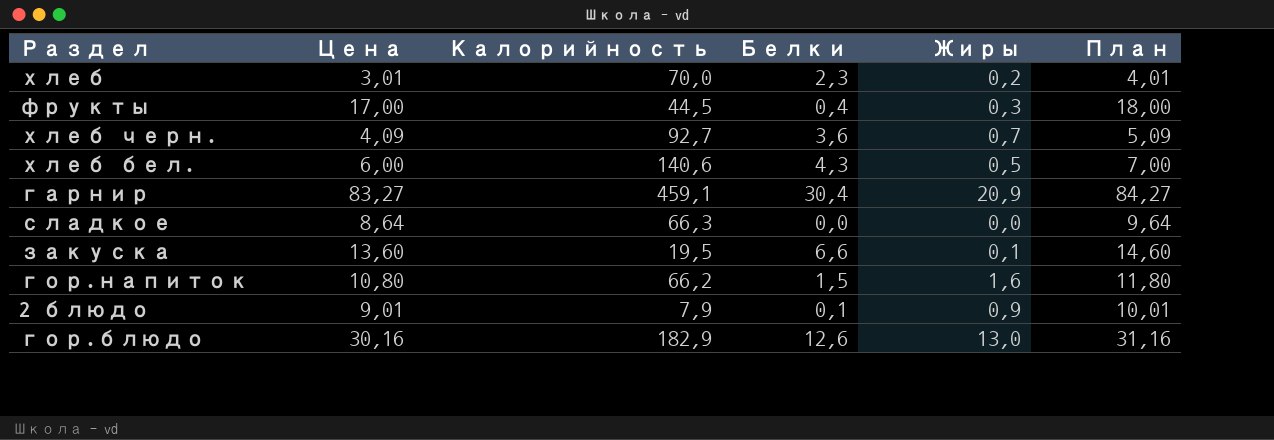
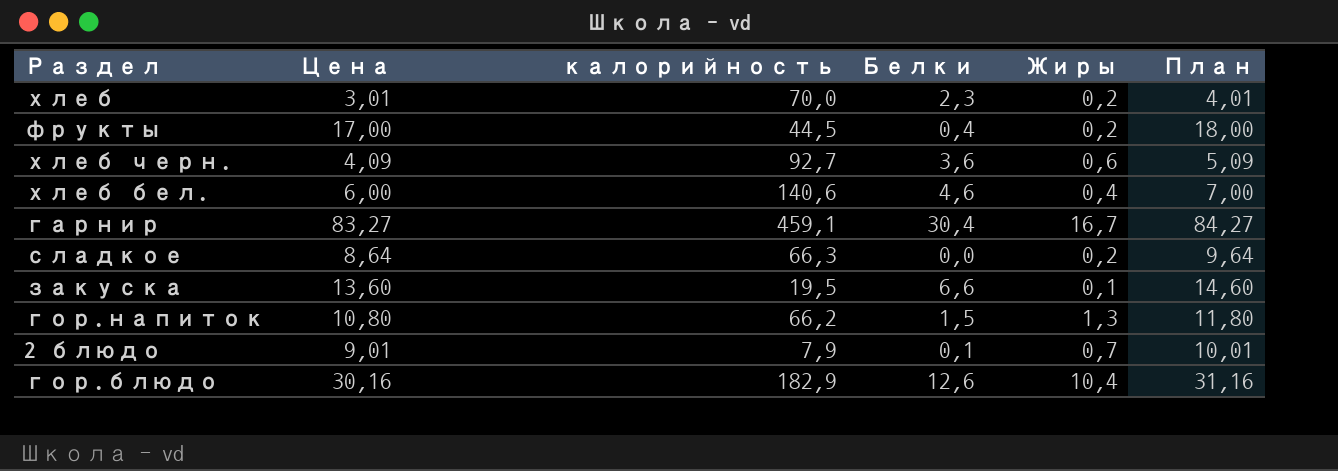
column name: Калорийность -> калорийность
фрукты | Жиры: 0,3 -> 0,2
хлеб черн. | Жиры: 0,7 -> 0,6
хлеб бел. | Белки: 4,3 -> 4,6
хлеб бел. | Жиры: 0,5 -> 0,4
гарнир | Жиры: 20,9 -> 16,7
сладкое | Жиры: 0,0 -> 0,2
гор.напиток | Жиры: 1,6 -> 1,3
2 блюдо | Жиры: 0,9 -> 0,7
гор.блюдо | Жиры: 13,0 -> 10,4

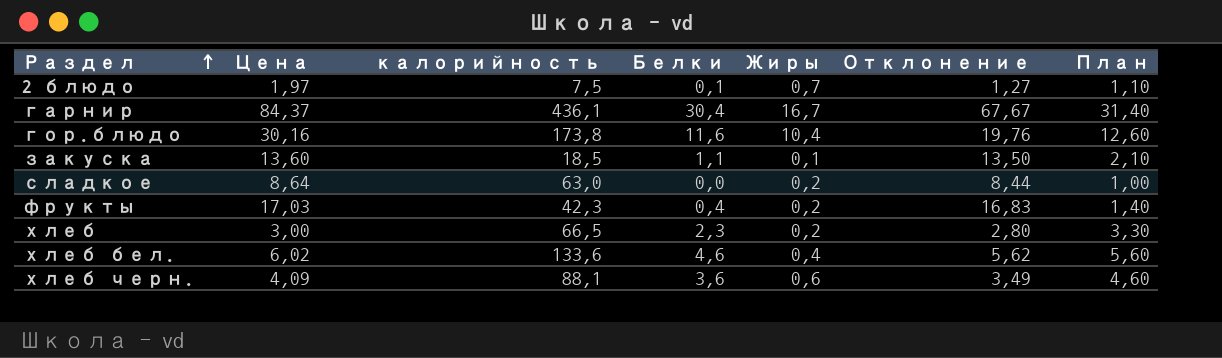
row order: none -> Раздел ascending
column Отклонение | formula: none -> [Цена] - [Жиры]
column План | formula: [Цена] + 1 -> [Белки] + 1
row гор.напиток: 10,80 | 66,2 | 1,5 | 1,3 | 11,80 -> none
2 блюдо | Цена: 9,01 -> 1,97
2 блюдо | калорийность: 7,9 -> 7,5
гарнир | Цена: 83,27 -> 84,37
гарнир | калорийность: 459,1 -> 436,1
гор.блюдо | калорийность: 182,9 -> 173,8
гор.блюдо | Белки: 12,6 -> 11,6
закуска | калорийность: 19,5 -> 18,5
закуска | Белки: 6,6 -> 1,1
сладкое | калорийность: 66,3 -> 63,0
фрукты | Цена: 17,00 -> 17,03
фрукты | калорийность: 44,5 -> 42,3
хлеб | Цена: 3,01 -> 3,00
хлеб | калорийность: 70,0 -> 66,5
хлеб бел. | Цена: 6,00 -> 6,02
хлеб бел. | калорийность: 140,6 -> 133,6
хлеб черн. | калорийность: 92,7 -> 88,1

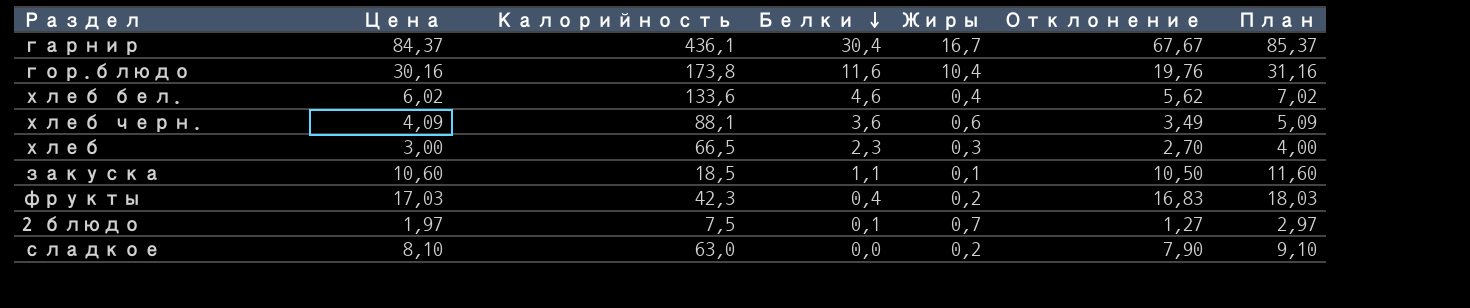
row order: Раздел ascending -> Белки descending
column name: калорийность -> Калорийность
column План | formula: [Белки] + 1 -> [Цена] + 1
хлеб | Жиры: 0,2 -> 0,3
хлеб | Отклонение: 2,80 -> 2,70
закуска | Цена: 13,60 -> 10,60
закуска | Отклонение: 13,50 -> 10,50
сладкое | Цена: 8,64 -> 8,10
сладкое | Отклонение: 8,44 -> 7,90

